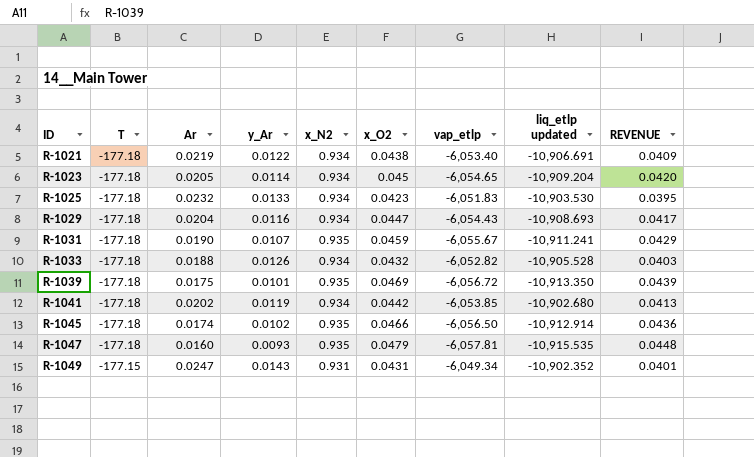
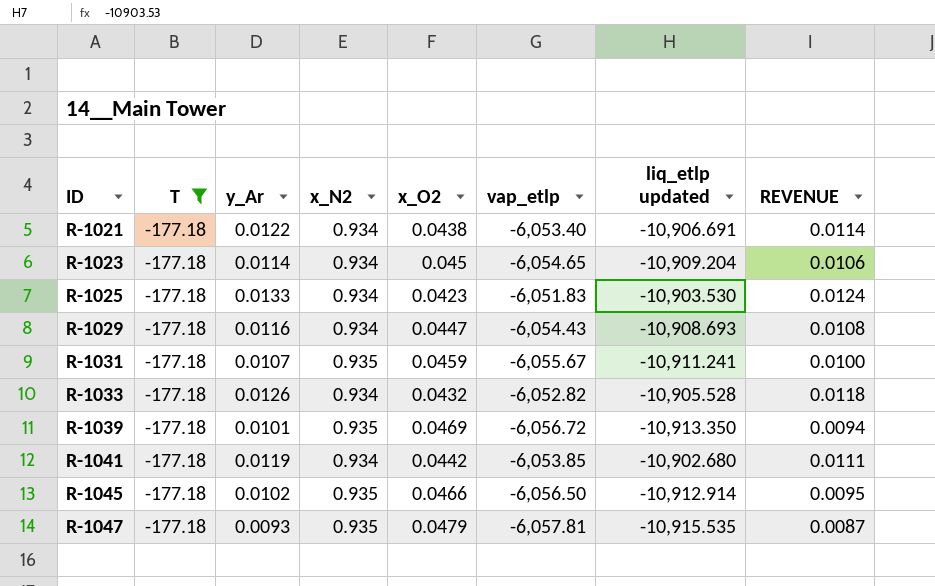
filter: none -> T = -177.18
column Ar | position: 3 -> none
column REVENUE | formula: [x_N2] * [x_O2] -> [y_Ar] * [x_N2]

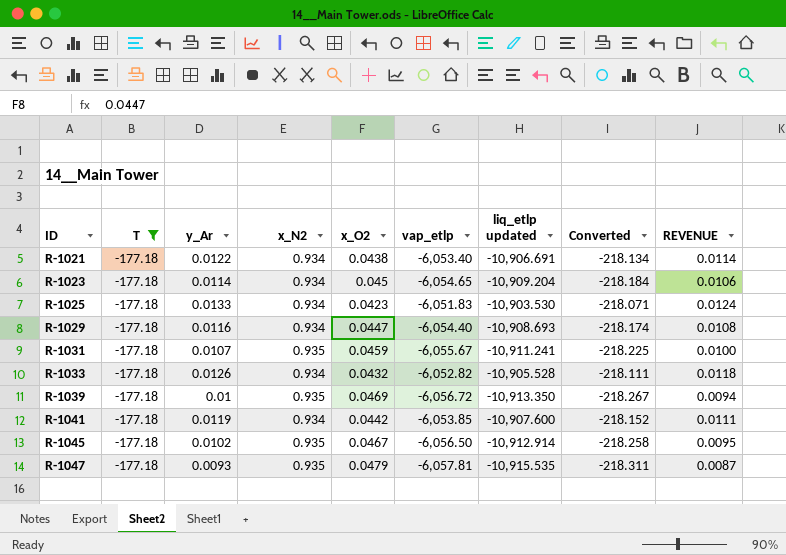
column Converted | formula: none -> [liq_etlp updated] * 0.02
R-1029 | vap_etlp: -6,054.43 -> -6,054.40
R-1039 | y_Ar: 0.0101 -> 0.01
R-1041 | liq_etlp updated: -10,902.680 -> -10,907.600
R-1045 | x_O2: 0.0466 -> 0.0467

